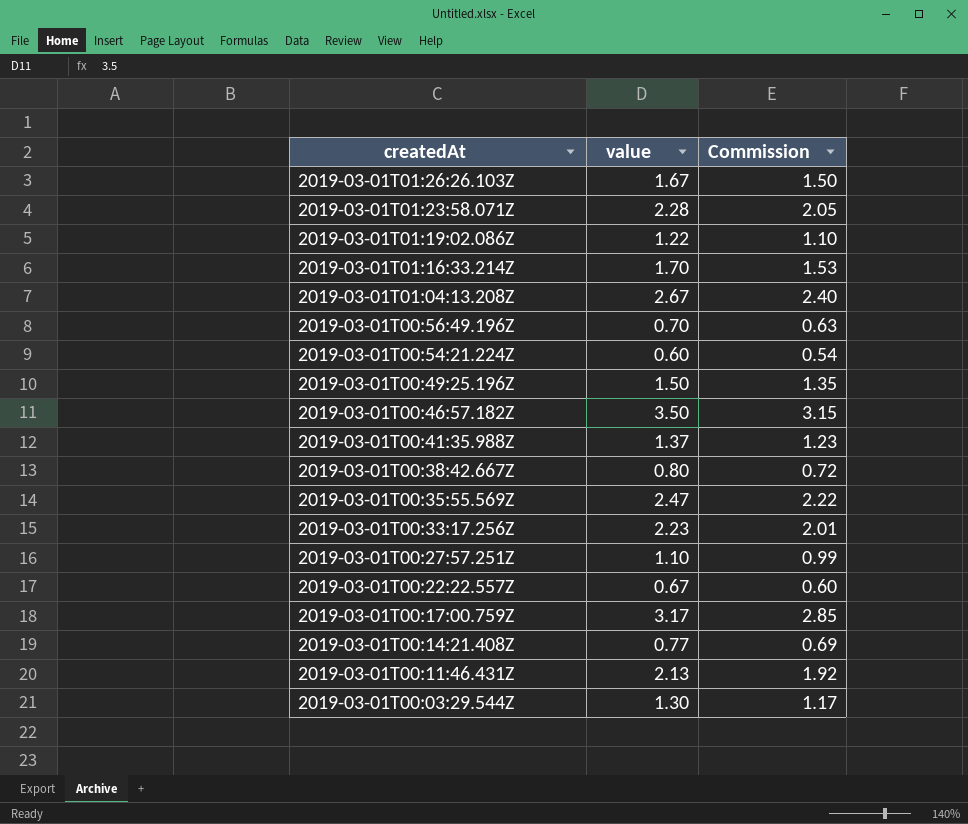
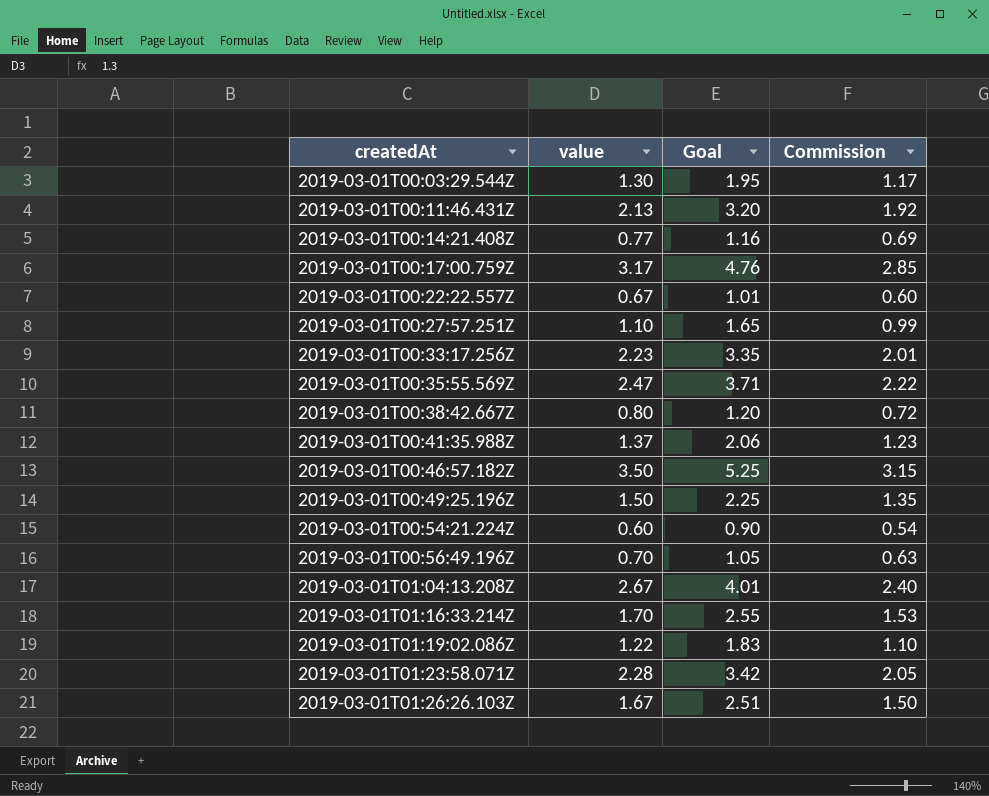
row order: createdAt descending -> createdAt ascending
column Goal | formula: none -> [value] * 1.5

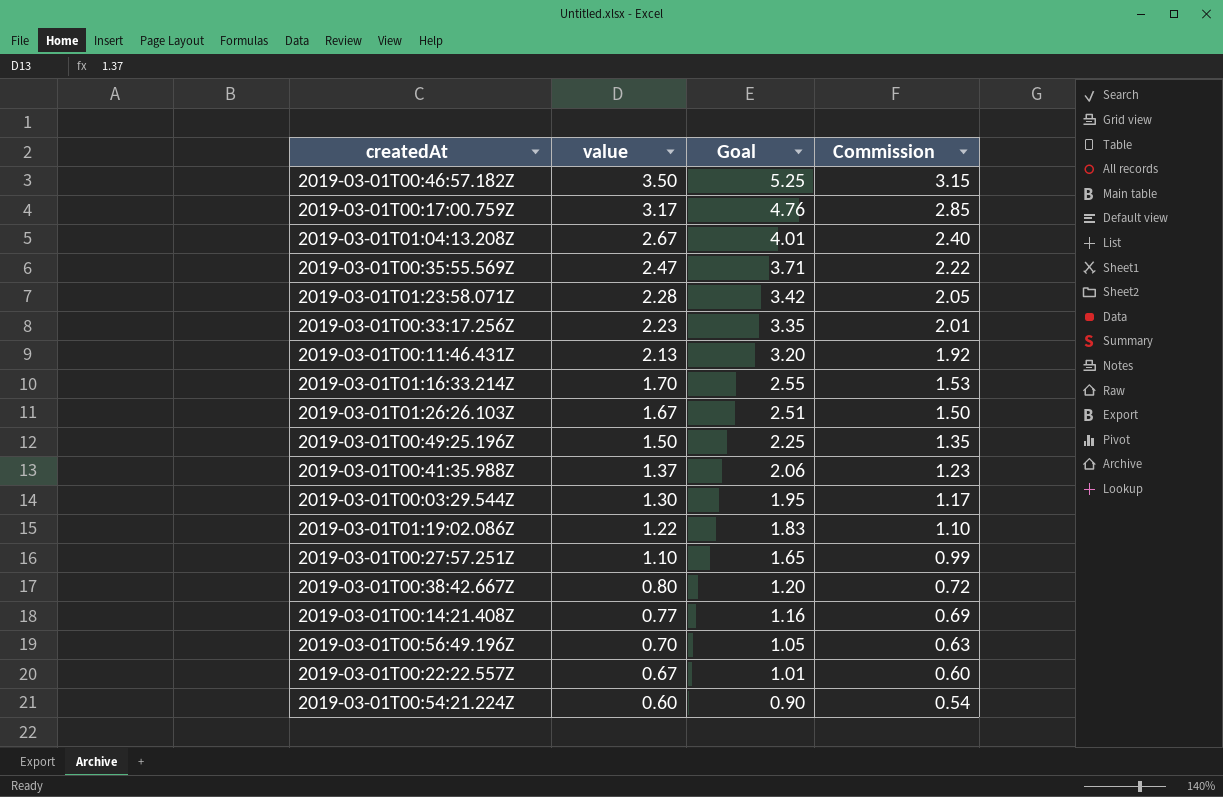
row order: createdAt ascending -> value descending

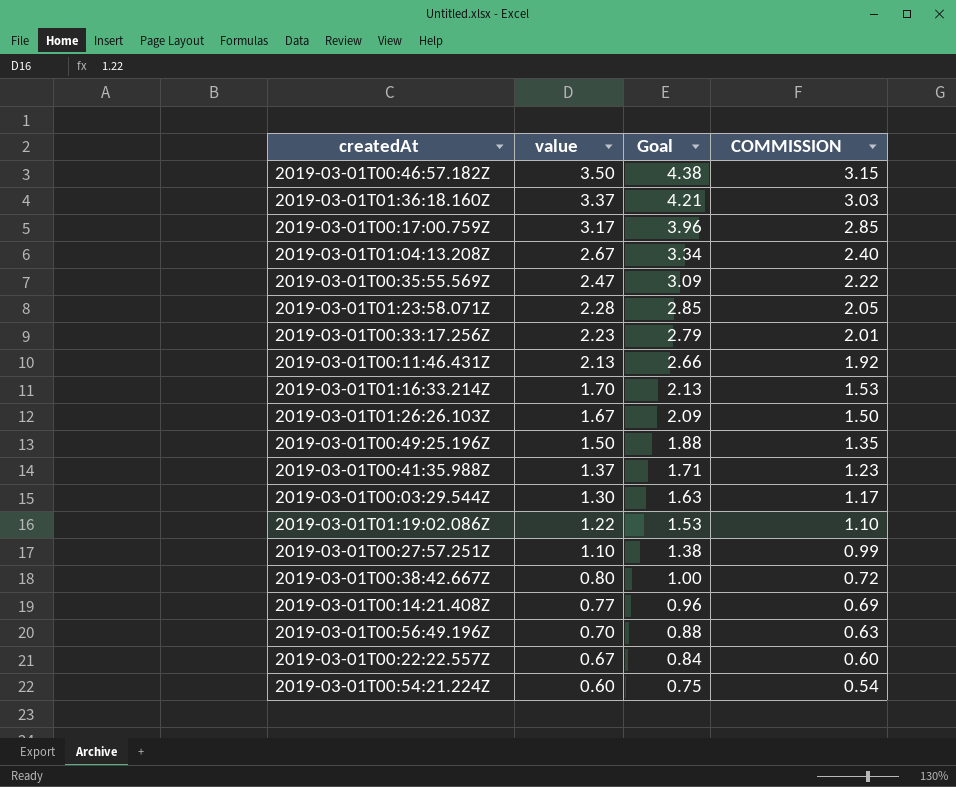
column Goal | formula: [value] * 1.5 -> [value] * 1.25
column name: Commission -> COMMISSION
row 2019-03-01T01:36:18.160Z: none -> 3.37 | 4.21 | 3.03

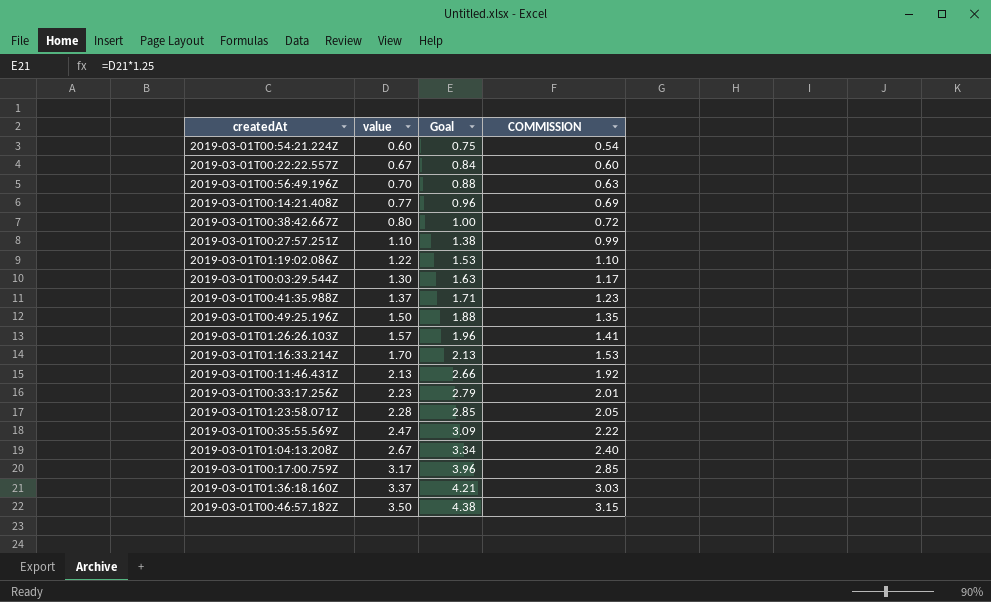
row order: value descending -> value ascending
2019-03-01T01:26:26.103Z | value: 1.67 -> 1.57
2019-03-01T01:26:26.103Z | Goal: 2.09 -> 1.96
2019-03-01T01:26:26.103Z | COMMISSION: 1.50 -> 1.41

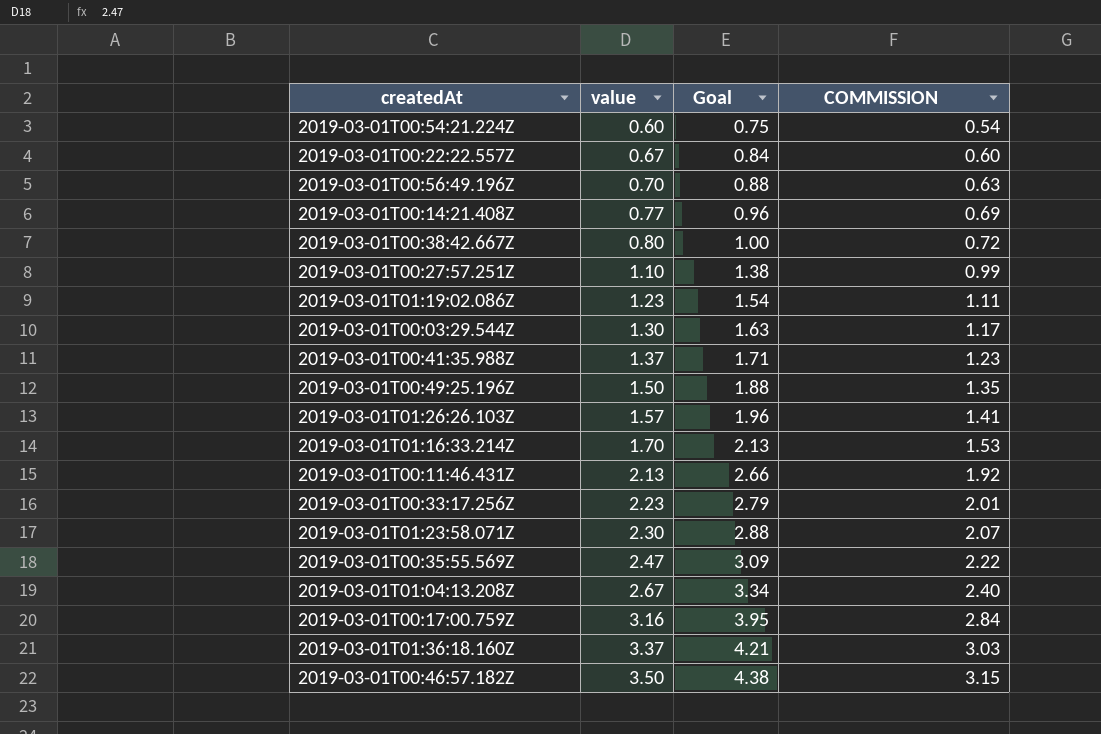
2019-03-01T01:19:02.086Z | value: 1.22 -> 1.23
2019-03-01T01:19:02.086Z | Goal: 1.53 -> 1.54
2019-03-01T01:19:02.086Z | COMMISSION: 1.10 -> 1.11
2019-03-01T01:23:58.071Z | value: 2.28 -> 2.30
2019-03-01T01:23:58.071Z | Goal: 2.85 -> 2.88
2019-03-01T01:23:58.071Z | COMMISSION: 2.05 -> 2.07
2019-03-01T00:17:00.759Z | value: 3.17 -> 3.16
2019-03-01T00:17:00.759Z | Goal: 3.96 -> 3.95
2019-03-01T00:17:00.759Z | COMMISSION: 2.85 -> 2.84

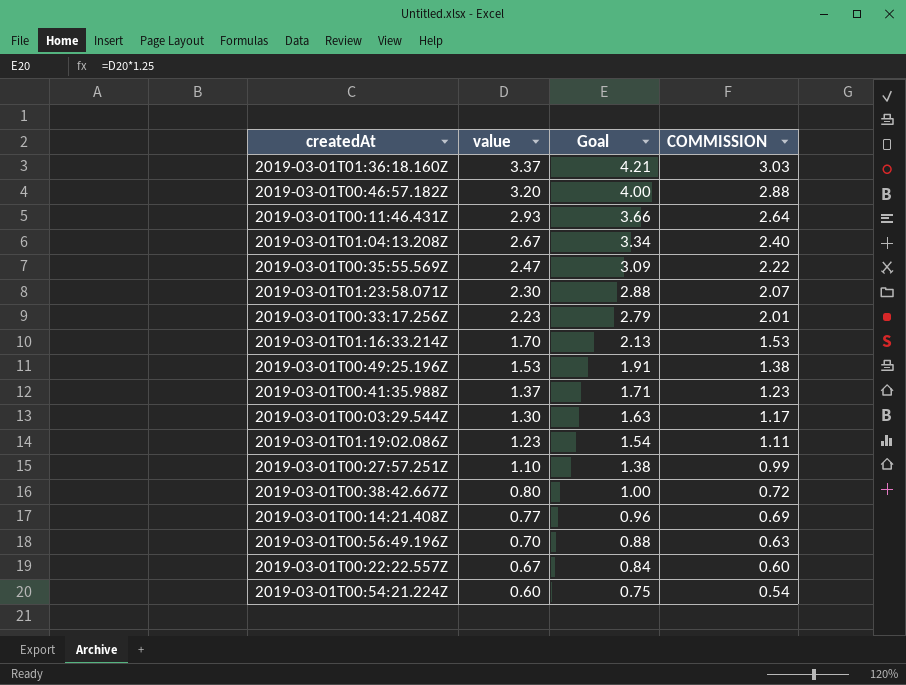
row order: value ascending -> value descending
row 2019-03-01T01:26:26.103Z: 1.57 | 1.96 | 1.41 -> none
row 2019-03-01T00:17:00.759Z: 3.16 | 3.95 | 2.84 -> none
2019-03-01T00:46:57.182Z | value: 3.50 -> 3.20
2019-03-01T00:46:57.182Z | Goal: 4.38 -> 4.00
2019-03-01T00:46:57.182Z | COMMISSION: 3.15 -> 2.88
2019-03-01T00:11:46.431Z | value: 2.13 -> 2.93
2019-03-01T00:11:46.431Z | Goal: 2.66 -> 3.66
2019-03-01T00:11:46.431Z | COMMISSION: 1.92 -> 2.64
2019-03-01T00:49:25.196Z | value: 1.50 -> 1.53
2019-03-01T00:49:25.196Z | Goal: 1.88 -> 1.91
2019-03-01T00:49:25.196Z | COMMISSION: 1.35 -> 1.38

